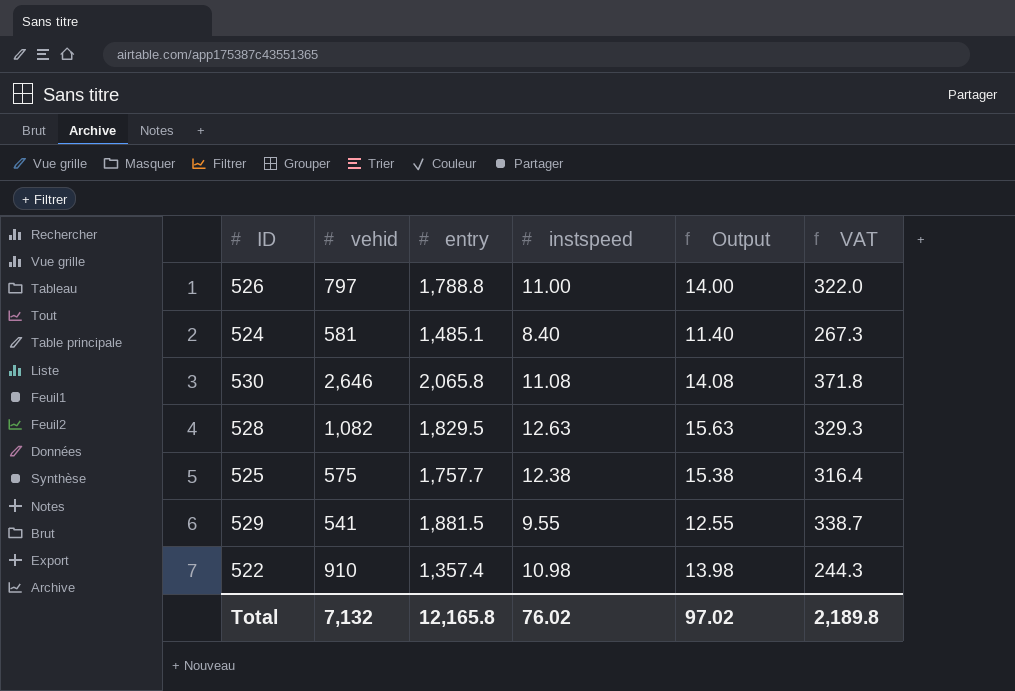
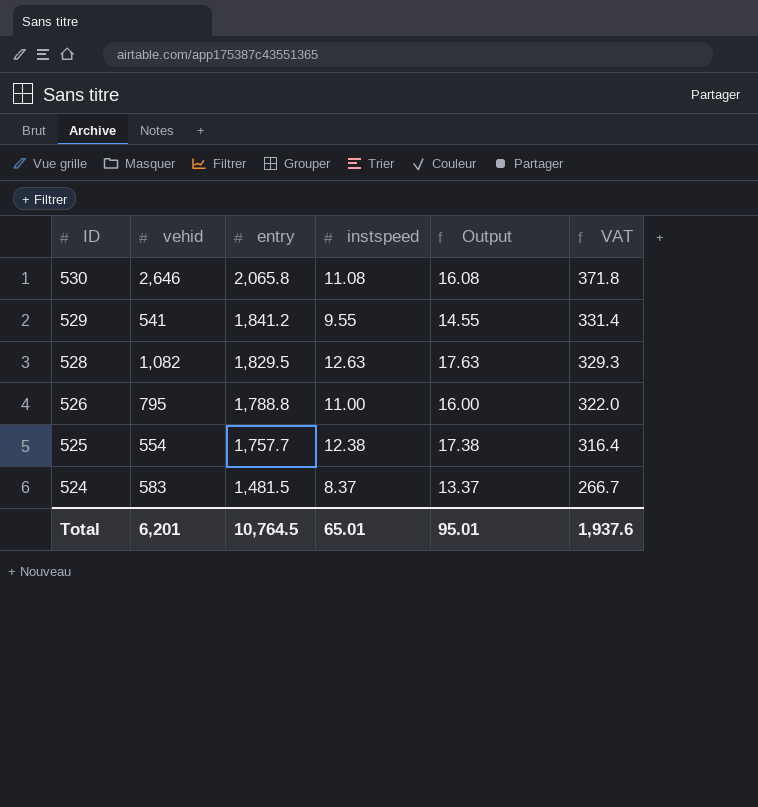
row order: none -> ID descending
column Output | formula: [instspeed] + 3 -> [instspeed] + 5
row 522: 910 | 1,357.4 | 10.98 | 13.98 | 244.3 -> none
529 | entry: 1,881.5 -> 1,841.2
529 | VAT: 338.7 -> 331.4
526 | vehid: 797 -> 795
525 | vehid: 575 -> 554
524 | vehid: 581 -> 583
524 | entry: 1,485.1 -> 1,481.5
524 | instspeed: 8.40 -> 8.37
524 | VAT: 267.3 -> 266.7
Total | vehid: 7,132 -> 6,201
Total | entry: 12,165.8 -> 10,764.5
Total | instspeed: 76.02 -> 65.01
Total | Output: 97.02 -> 95.01
Total | VAT: 2,189.8 -> 1,937.6

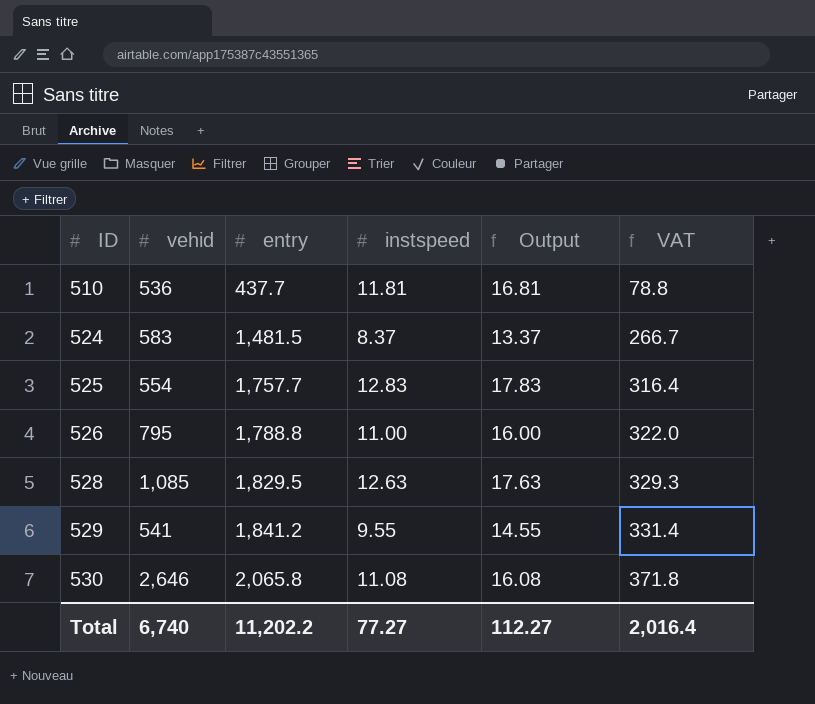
row order: ID descending -> ID ascending
row 510: none -> 536 | 437.7 | 11.81 | 16.81 | 78.8
525 | instspeed: 12.38 -> 12.83
525 | Output: 17.38 -> 17.83
528 | vehid: 1,082 -> 1,085
Total | vehid: 6,201 -> 6,740
Total | entry: 10,764.5 -> 11,202.2
Total | instspeed: 65.01 -> 77.27
Total | Output: 95.01 -> 112.27
Total | VAT: 1,937.6 -> 2,016.4

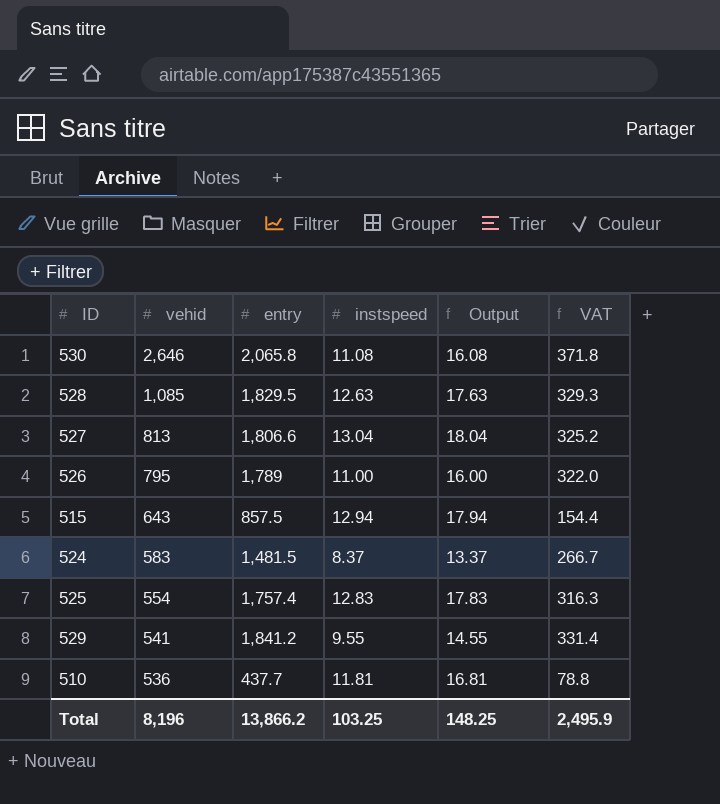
row order: ID ascending -> vehid descending
row 527: none -> 813 | 1,806.6 | 13.04 | 18.04 | 325.2
526 | entry: 1,788.8 -> 1,789
row 515: none -> 643 | 857.5 | 12.94 | 17.94 | 154.4
525 | entry: 1,757.7 -> 1,757.4
525 | VAT: 316.4 -> 316.3
Total | vehid: 6,740 -> 8,196
Total | entry: 11,202.2 -> 13,866.2
Total | instspeed: 77.27 -> 103.25
Total | Output: 112.27 -> 148.25
Total | VAT: 2,016.4 -> 2,495.9

